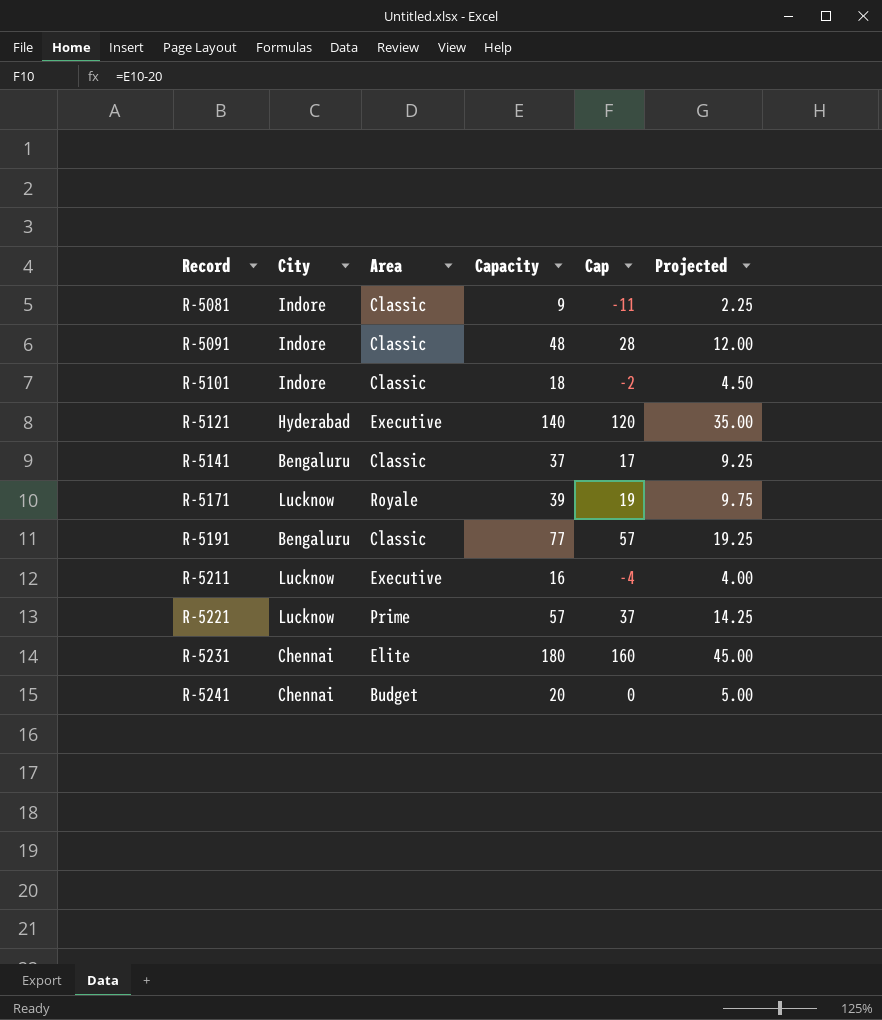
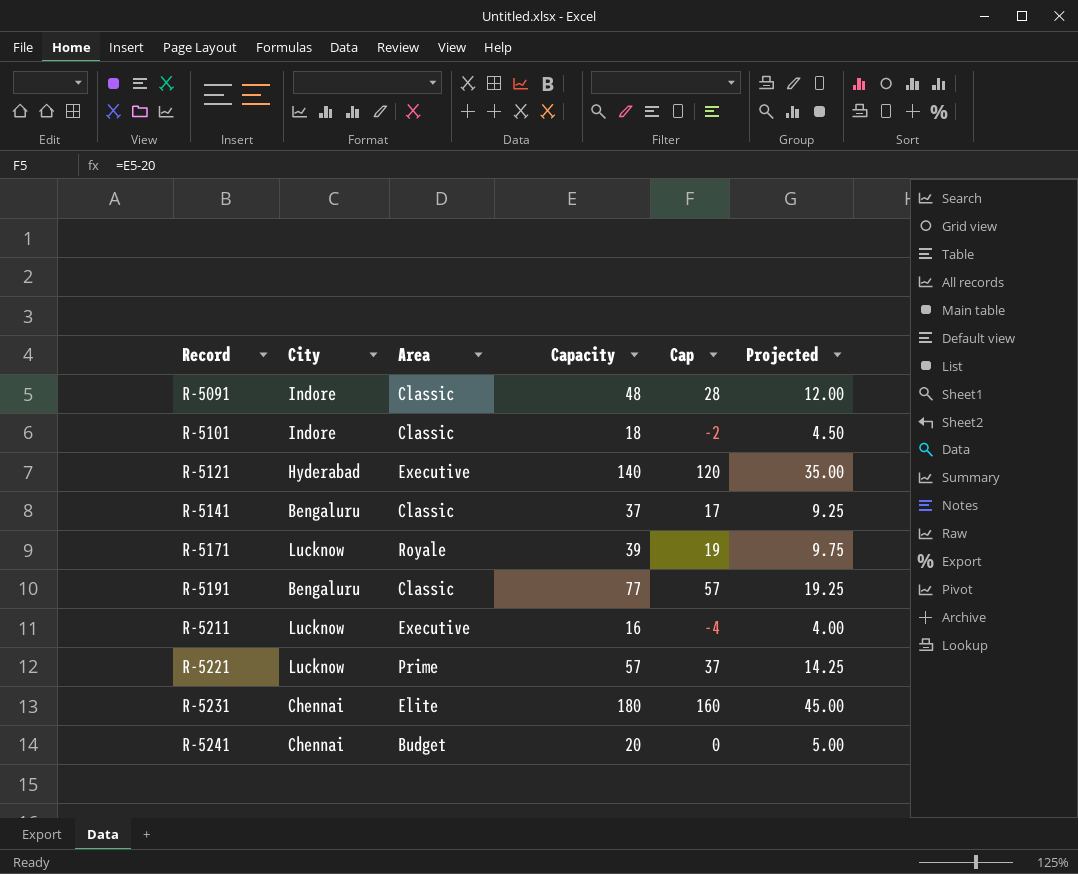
row R-5081: Indore | Classic | 9 | -11 | 2.25 -> none

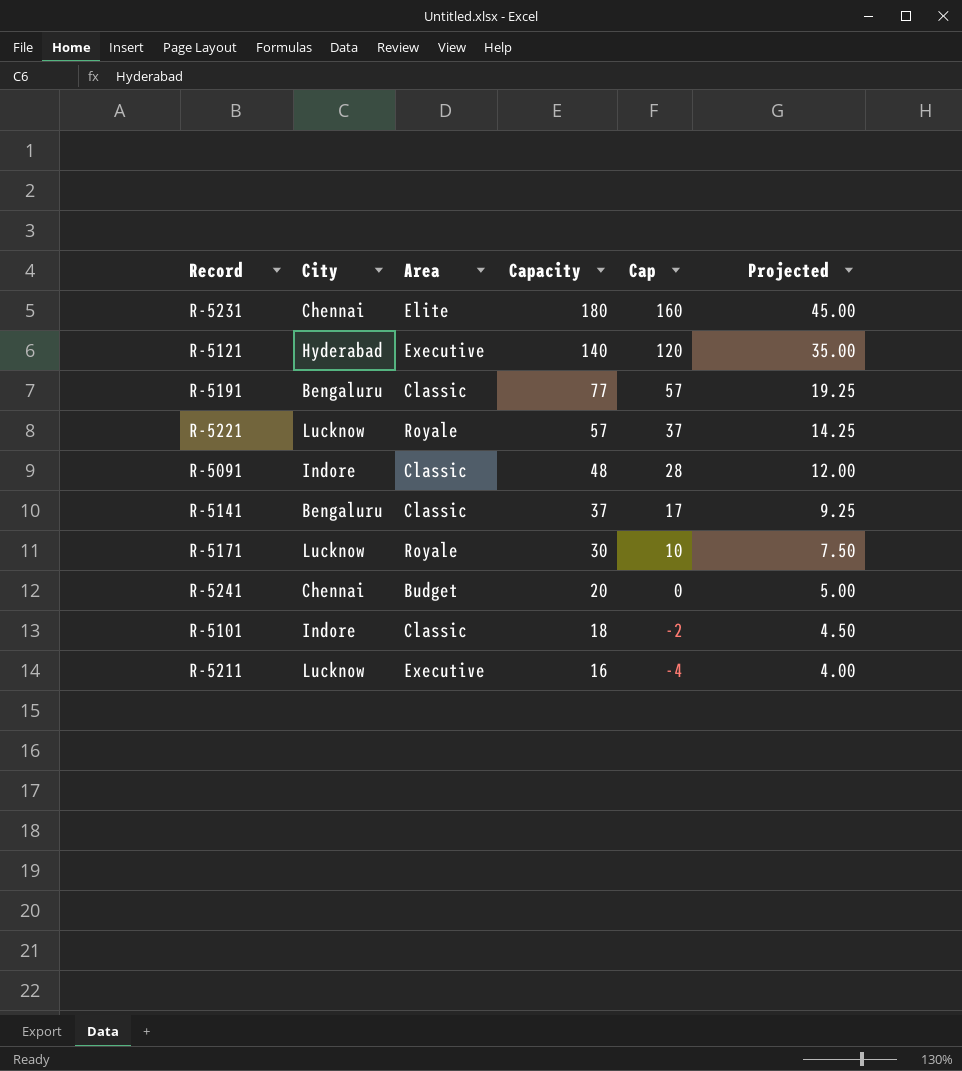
row order: Record ascending -> Capacity descending
R-5221 | Area: Prime -> Royale
R-5171 | Capacity: 39 -> 30
R-5171 | Cap: 19 -> 10
R-5171 | Projected: 9.75 -> 7.50

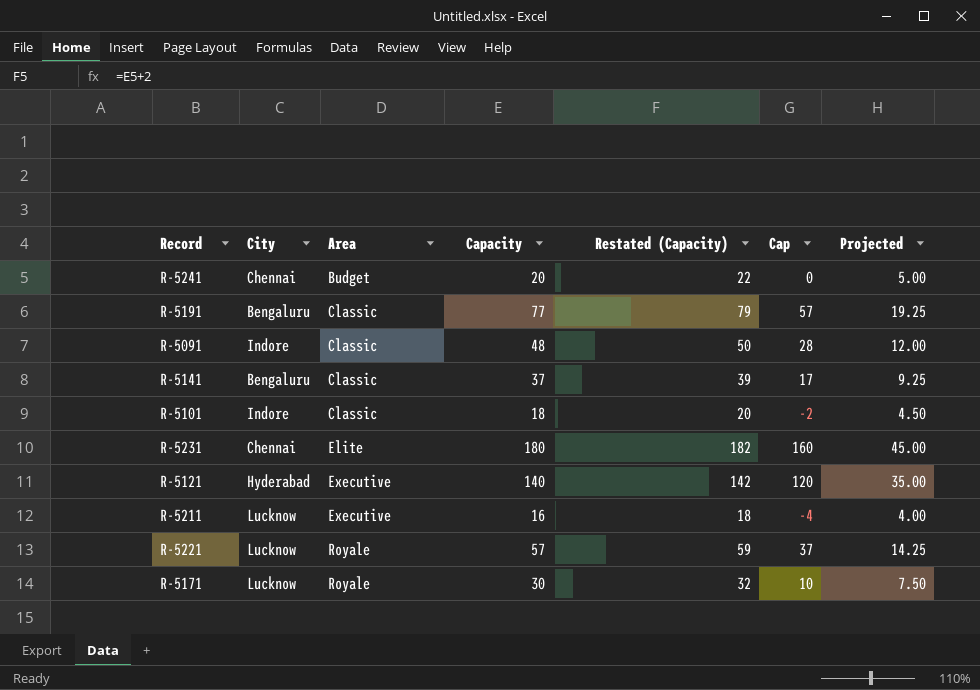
row order: Capacity descending -> Area ascending
column Restated (Capacity) | formula: none -> [Capacity] + 2

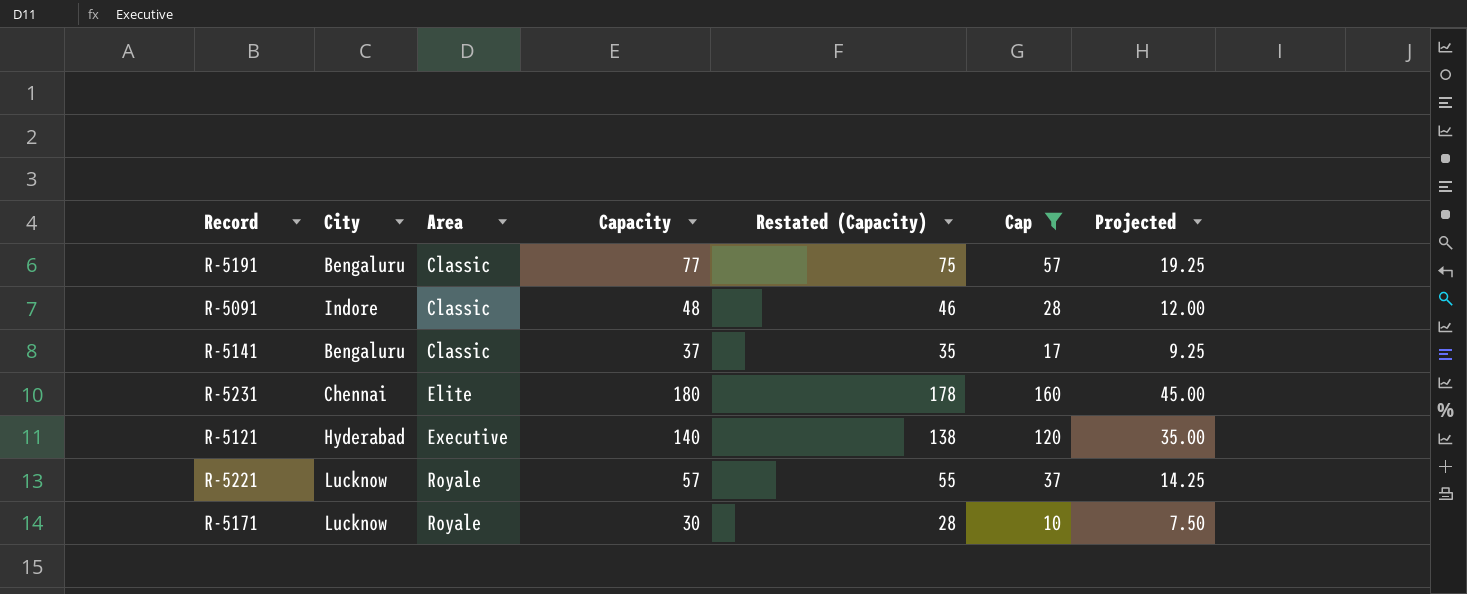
filter: none -> Cap >= 10
column Restated (Capacity) | formula: [Capacity] + 2 -> [Capacity] - 2

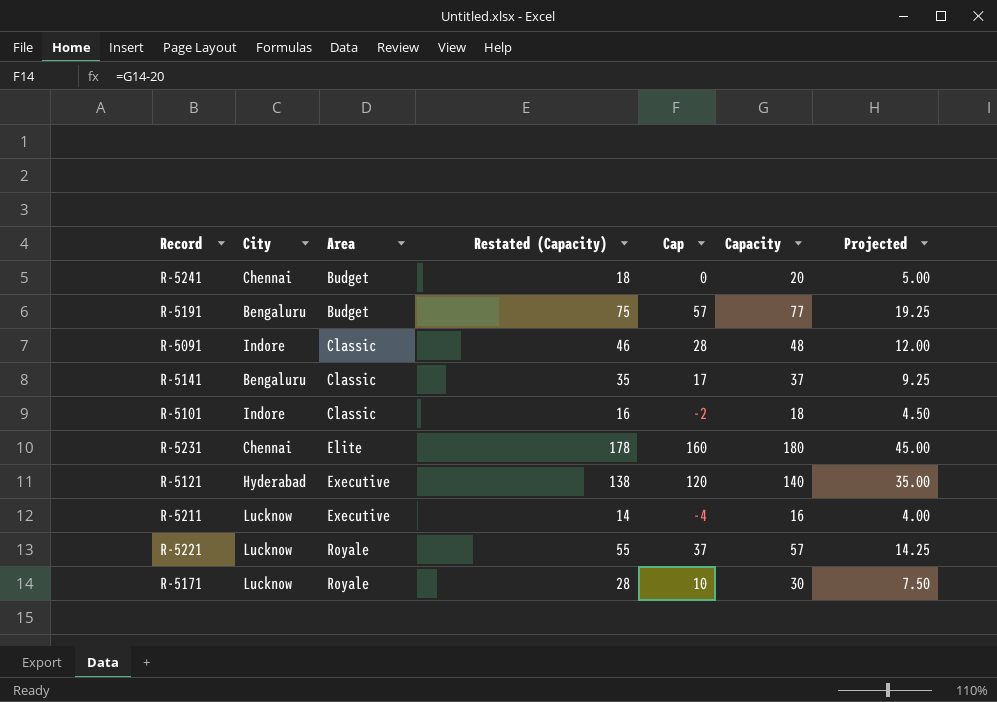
filter: Cap >= 10 -> none
column Capacity | position: 4 -> 6
R-5191 | Area: Classic -> Budget

